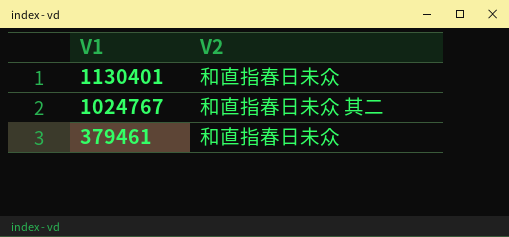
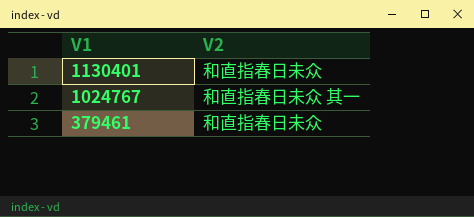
1024767 | V2: 和直指春日未众 其二 -> 和直指春日未众 其一

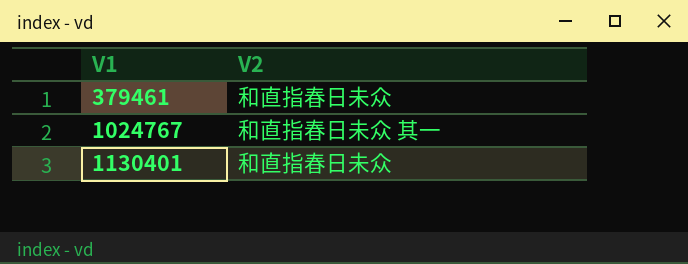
row order: V1 descending -> V1 ascending

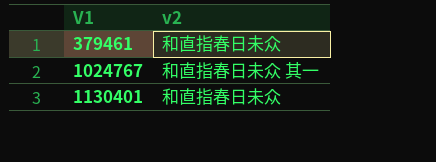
column name: V2 -> v2

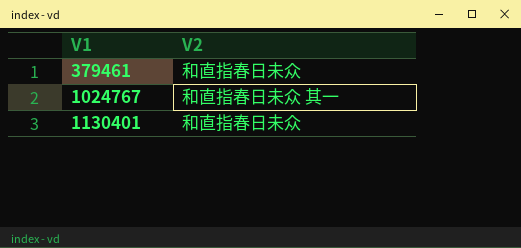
column name: v2 -> V2

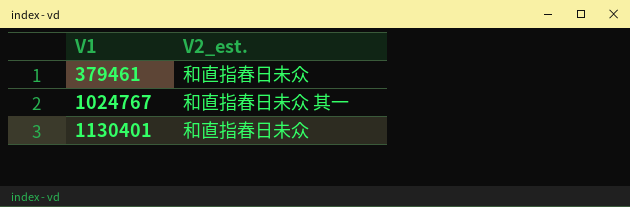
column name: V2 -> V2_est.

